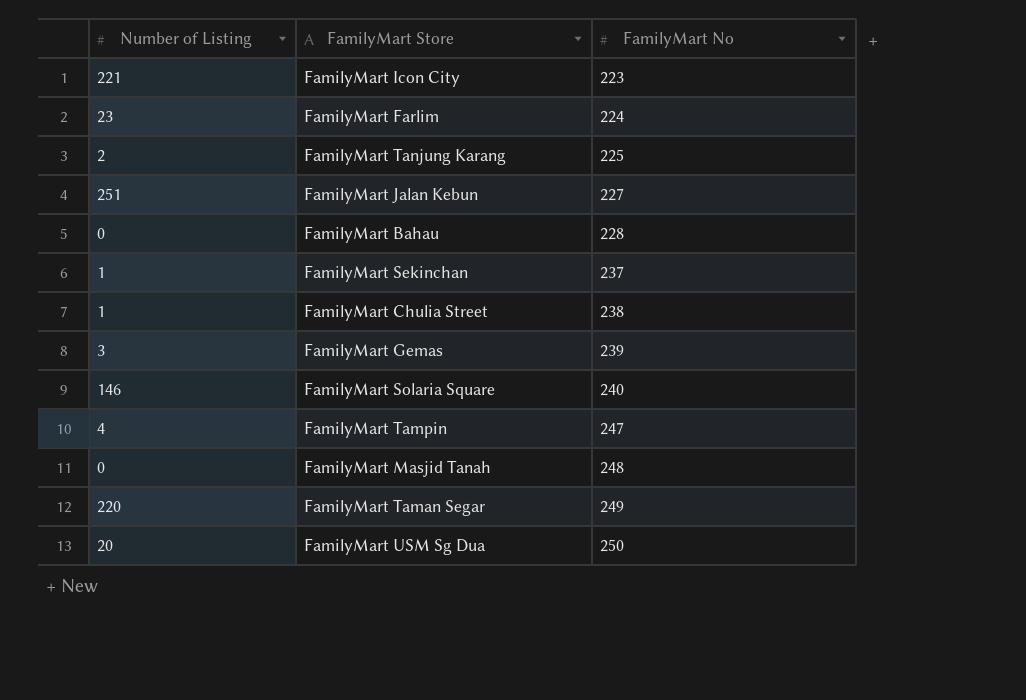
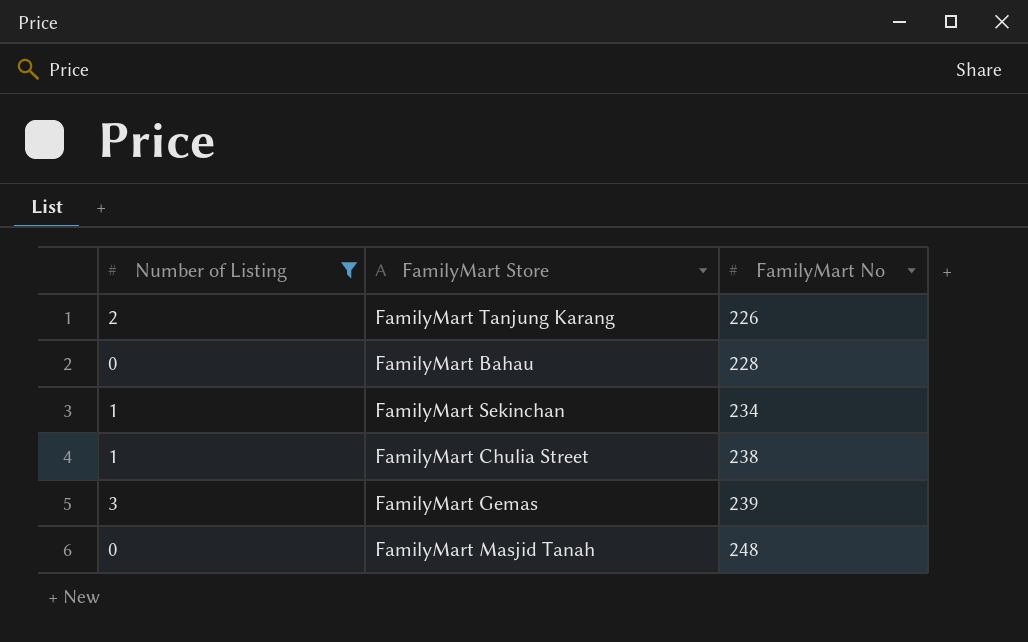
filter: none -> Number of Listing <= 3
FamilyMart Tanjung Karang | FamilyMart No: 225 -> 226
FamilyMart Sekinchan | FamilyMart No: 237 -> 234

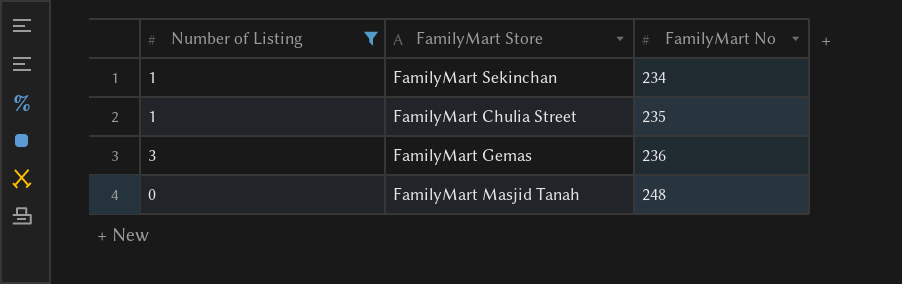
row FamilyMart Tanjung Karang: 2 | 226 -> none
row FamilyMart Bahau: 0 | 228 -> none
FamilyMart Chulia Street | FamilyMart No: 238 -> 235
FamilyMart Gemas | FamilyMart No: 239 -> 236

